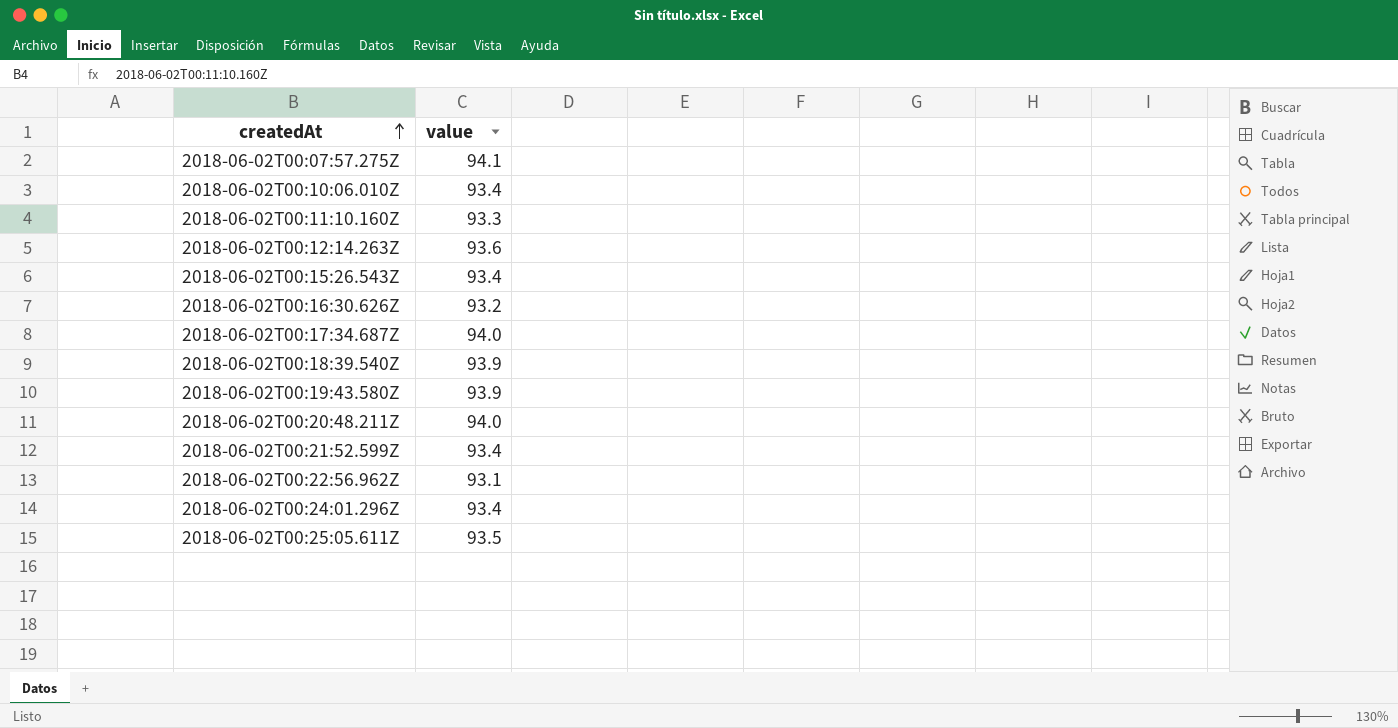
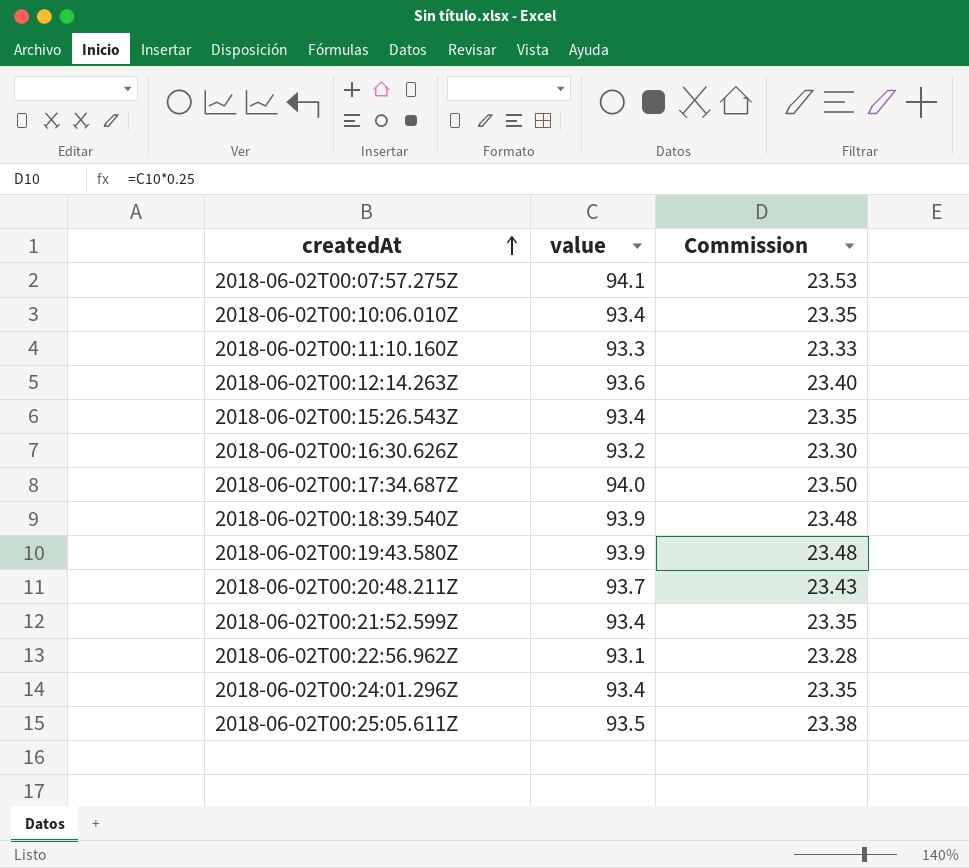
column Commission | formula: none -> [value] * 0.25
2018-06-02T00:20:48.211Z | value: 94.0 -> 93.7

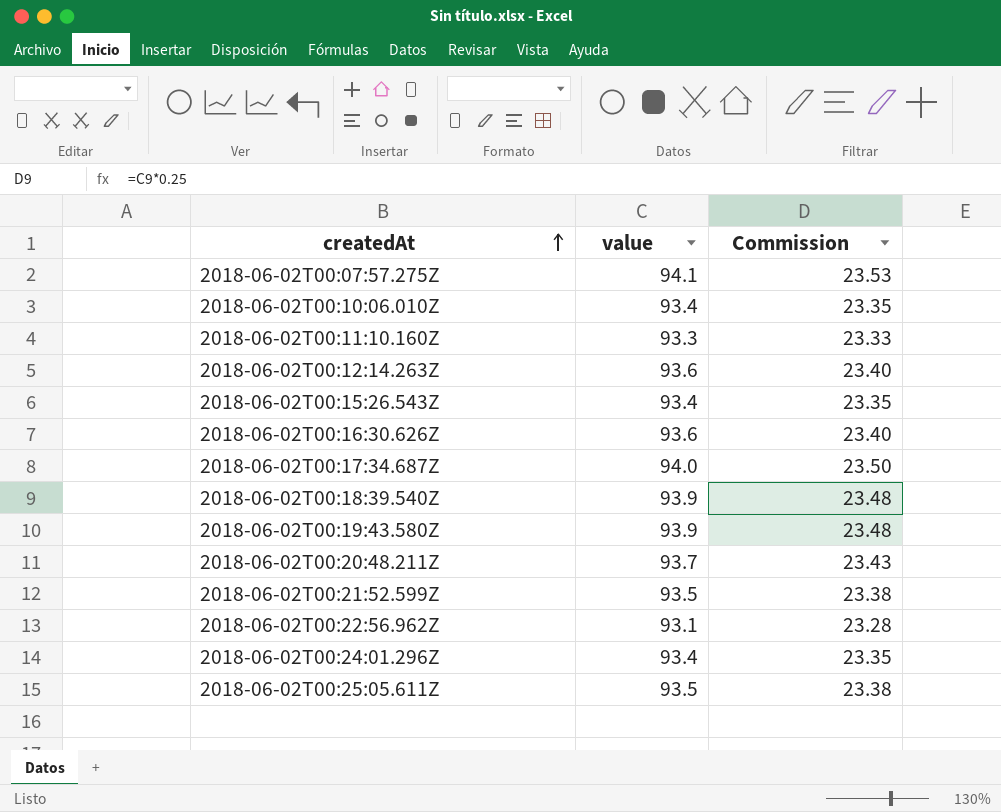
2018-06-02T00:16:30.626Z | value: 93.2 -> 93.6
2018-06-02T00:16:30.626Z | Commission: 23.30 -> 23.40
2018-06-02T00:21:52.599Z | value: 93.4 -> 93.5
2018-06-02T00:21:52.599Z | Commission: 23.35 -> 23.38

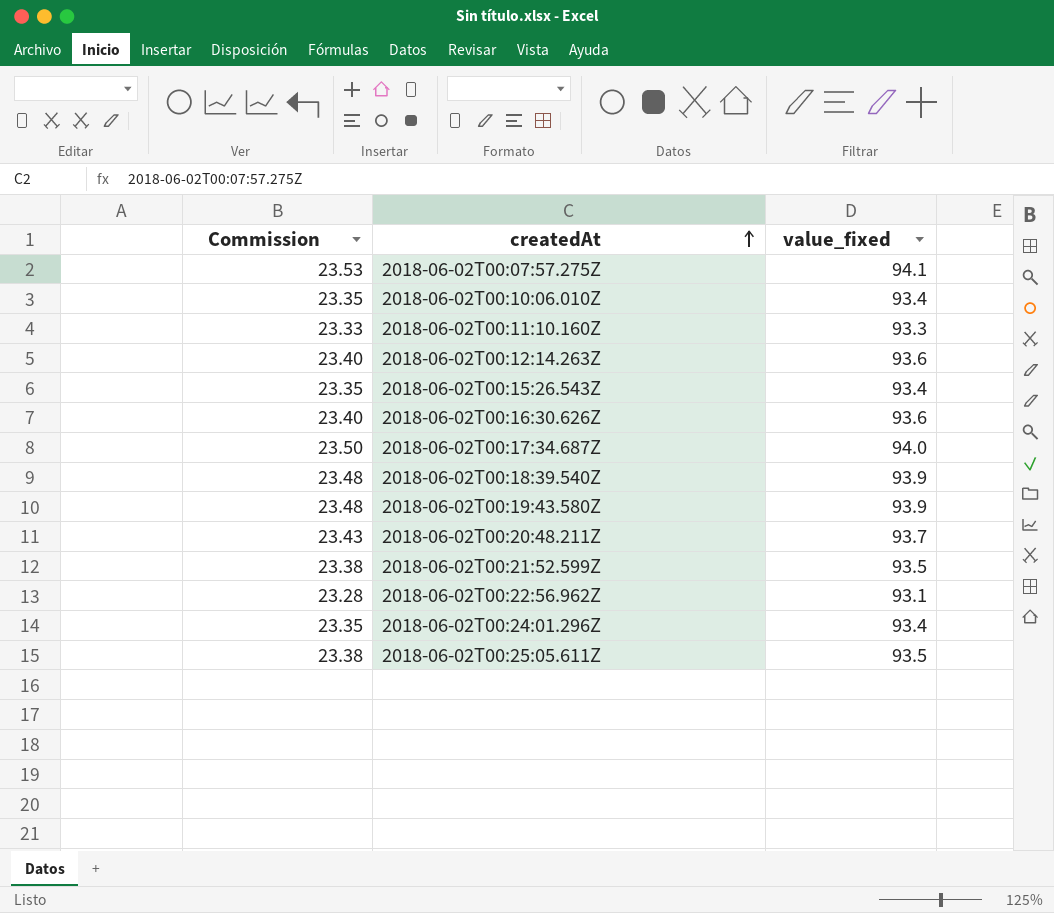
column Commission | position: 3 -> 1
column name: value -> value_fixed

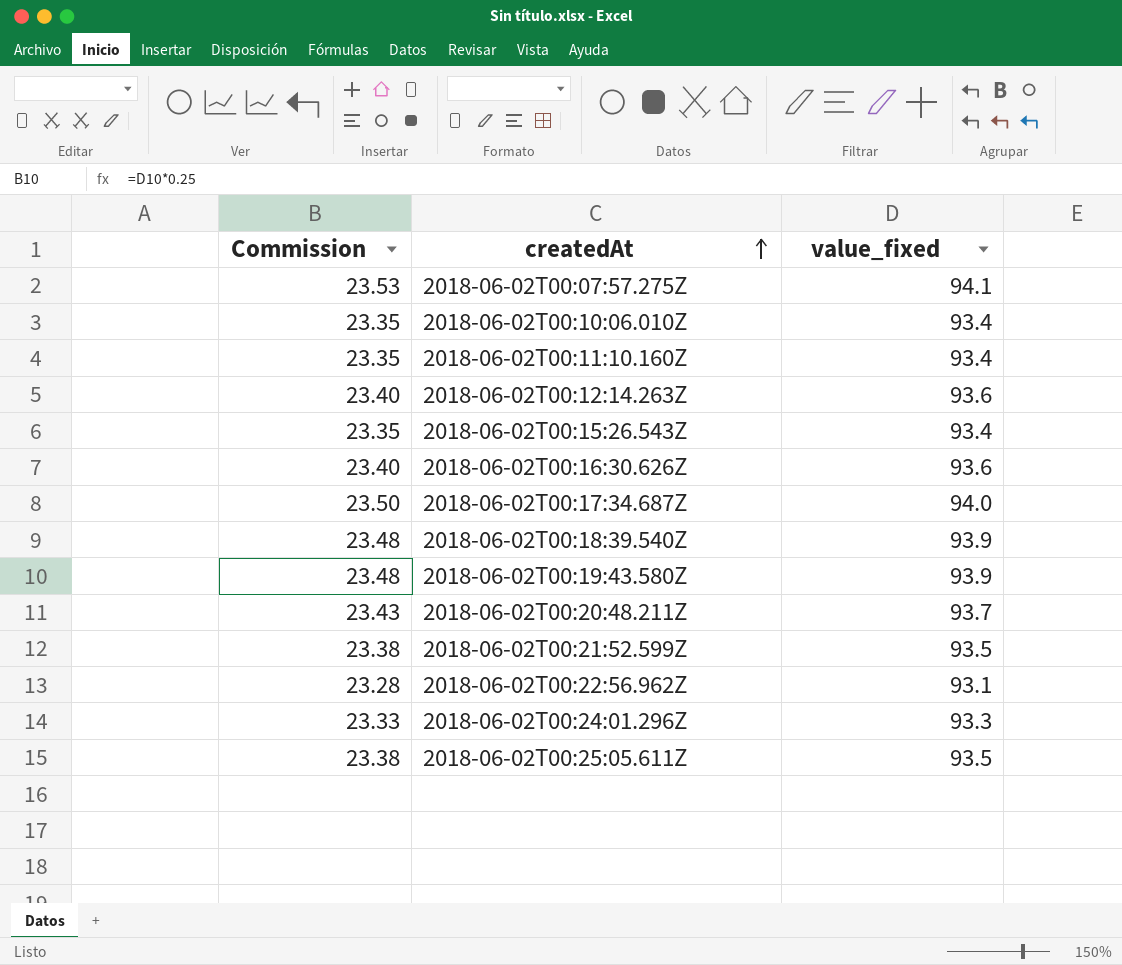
2018-06-02T00:11:10.160Z | Commission: 23.33 -> 23.35
2018-06-02T00:11:10.160Z | value_fixed: 93.3 -> 93.4
2018-06-02T00:24:01.296Z | Commission: 23.35 -> 23.33
2018-06-02T00:24:01.296Z | value_fixed: 93.4 -> 93.3

